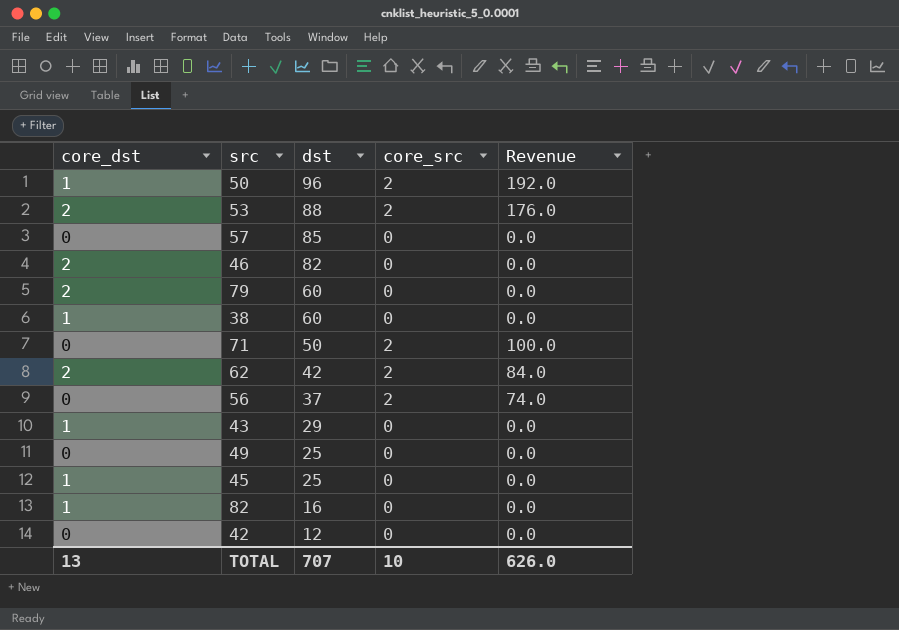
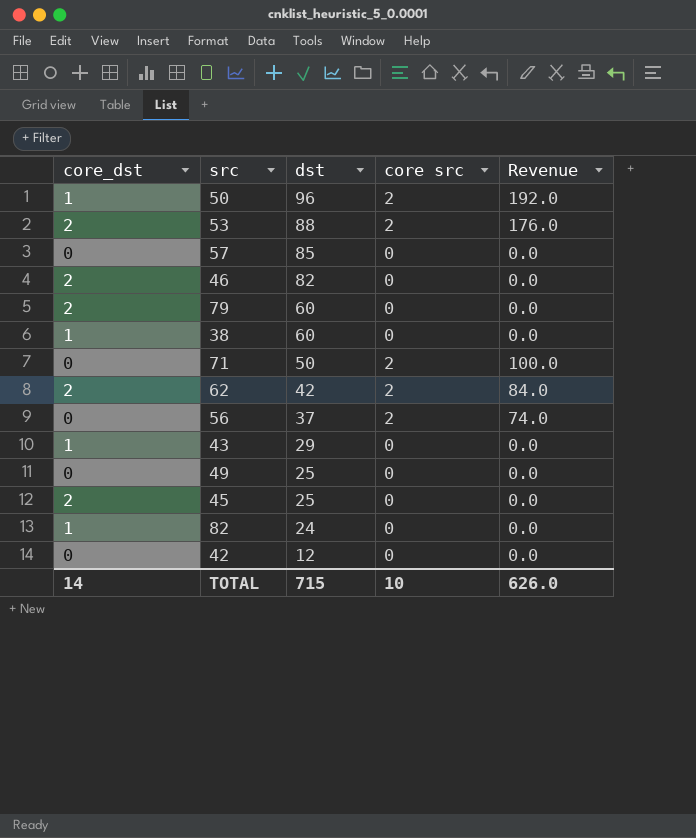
column name: core_src -> core src
45 | core_dst: 1 -> 2
82 | dst: 16 -> 24
TOTAL | core_dst: 13 -> 14
TOTAL | dst: 707 -> 715

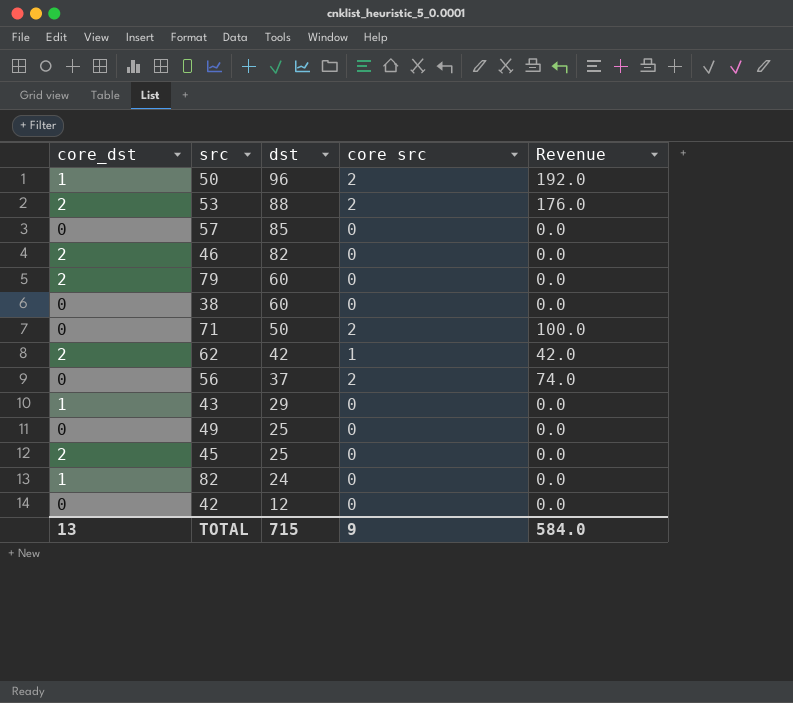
38 | core_dst: 1 -> 0
62 | core src: 2 -> 1
62 | Revenue: 84.0 -> 42.0
TOTAL | core_dst: 14 -> 13
TOTAL | core src: 10 -> 9
TOTAL | Revenue: 626.0 -> 584.0

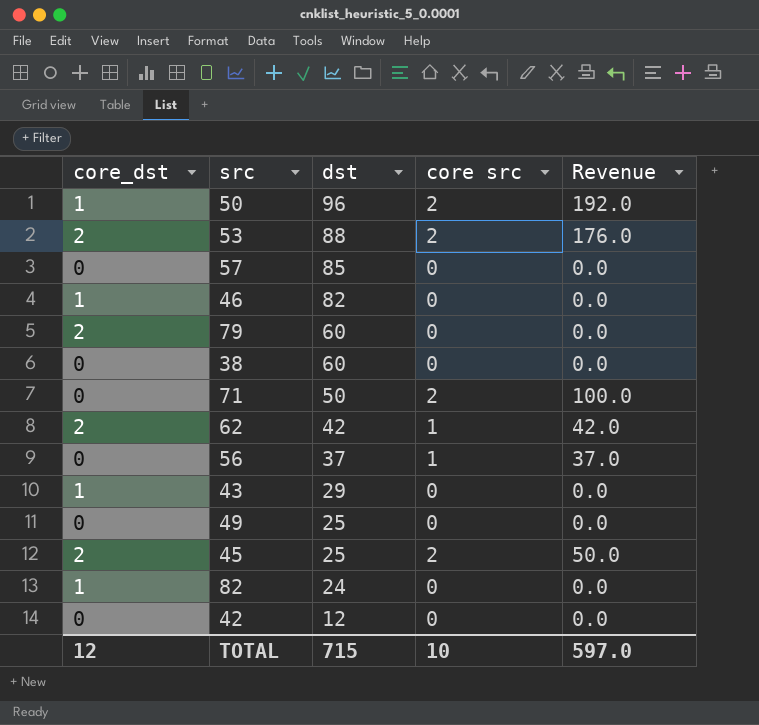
46 | core_dst: 2 -> 1
56 | core src: 2 -> 1
56 | Revenue: 74.0 -> 37.0
45 | core src: 0 -> 2
45 | Revenue: 0.0 -> 50.0
TOTAL | core_dst: 13 -> 12
TOTAL | core src: 9 -> 10
TOTAL | Revenue: 584.0 -> 597.0

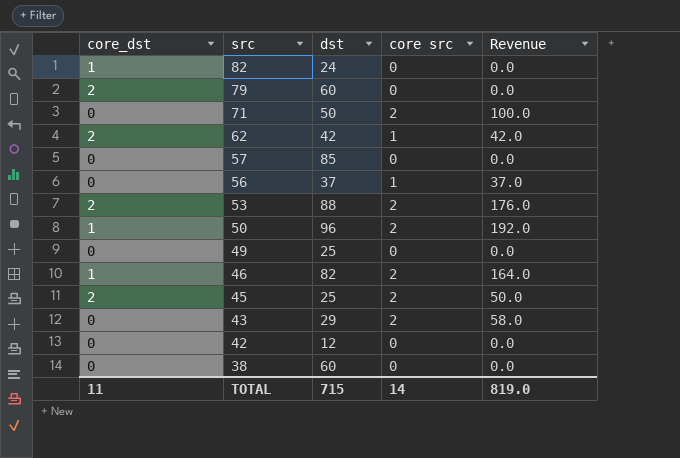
row order: dst descending -> src descending
46 | core src: 0 -> 2
46 | Revenue: 0.0 -> 164.0
43 | core_dst: 1 -> 0
43 | core src: 0 -> 2
43 | Revenue: 0.0 -> 58.0
TOTAL | core_dst: 12 -> 11
TOTAL | core src: 10 -> 14
TOTAL | Revenue: 597.0 -> 819.0

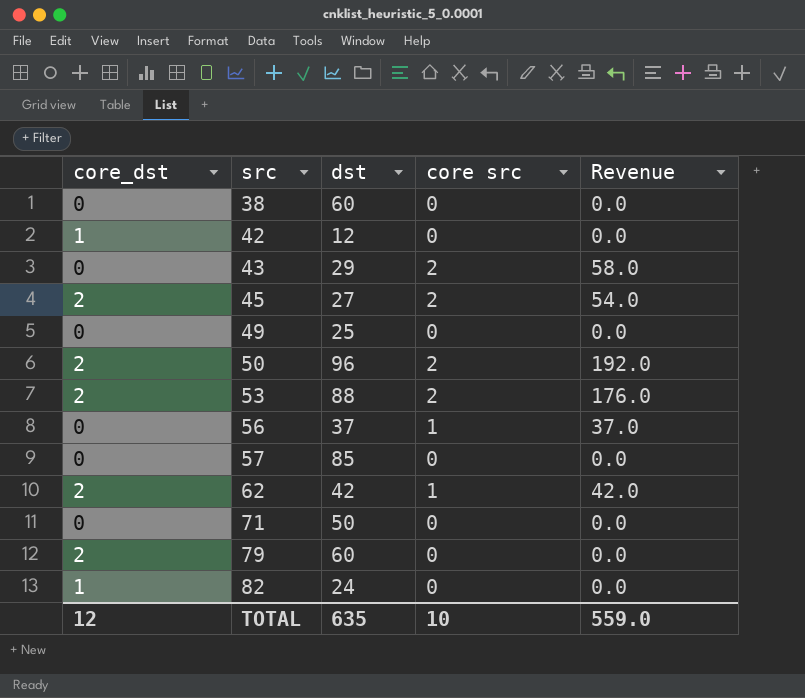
row order: src descending -> src ascending
row 46: 1 | 82 | 2 | 164.0 -> none
42 | core_dst: 0 -> 1
45 | dst: 25 -> 27
45 | Revenue: 50.0 -> 54.0
50 | core_dst: 1 -> 2
71 | core src: 2 -> 0
71 | Revenue: 100.0 -> 0.0
TOTAL | core_dst: 11 -> 12
TOTAL | dst: 715 -> 635
TOTAL | core src: 14 -> 10
TOTAL | Revenue: 819.0 -> 559.0

